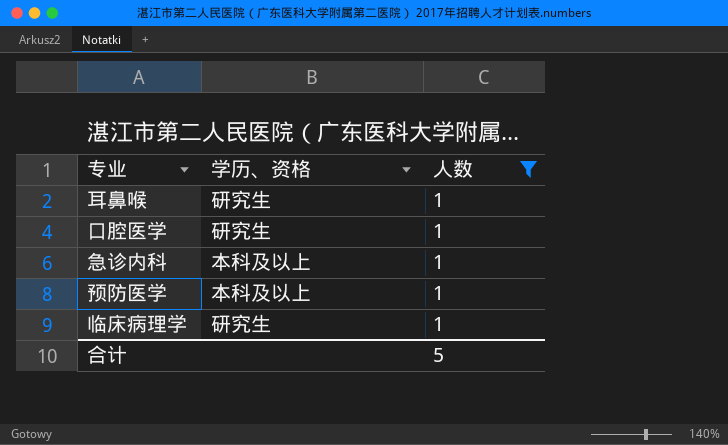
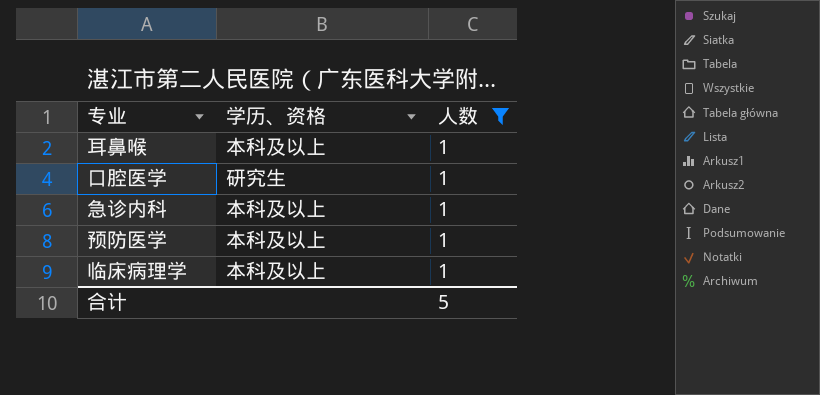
耳鼻喉 | 学历、资格: 研究生 -> 本科及以上
临床病理学 | 学历、资格: 研究生 -> 本科及以上

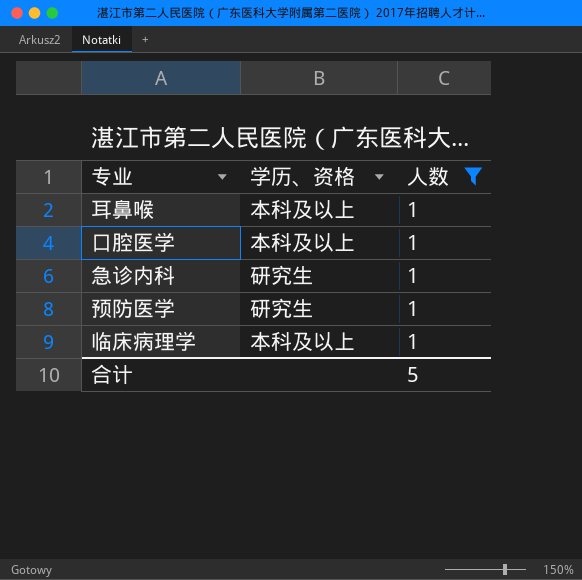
口腔医学 | 学历、资格: 研究生 -> 本科及以上
急诊内科 | 学历、资格: 本科及以上 -> 研究生
预防医学 | 学历、资格: 本科及以上 -> 研究生

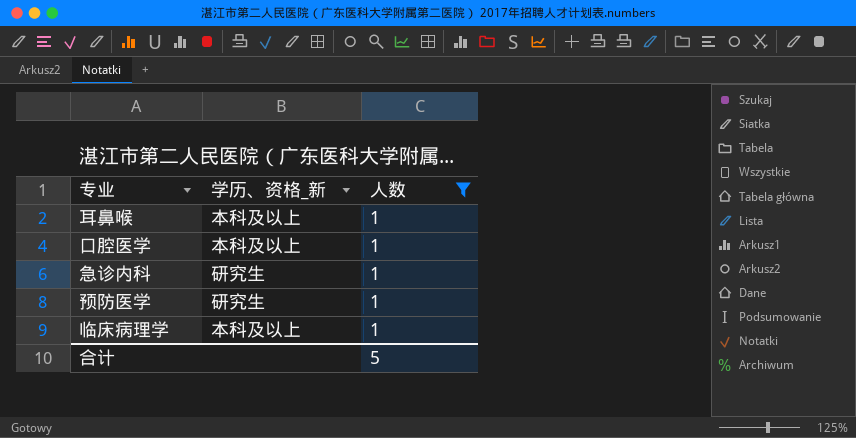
column name: 学历、资格 -> 学历、资格_新

